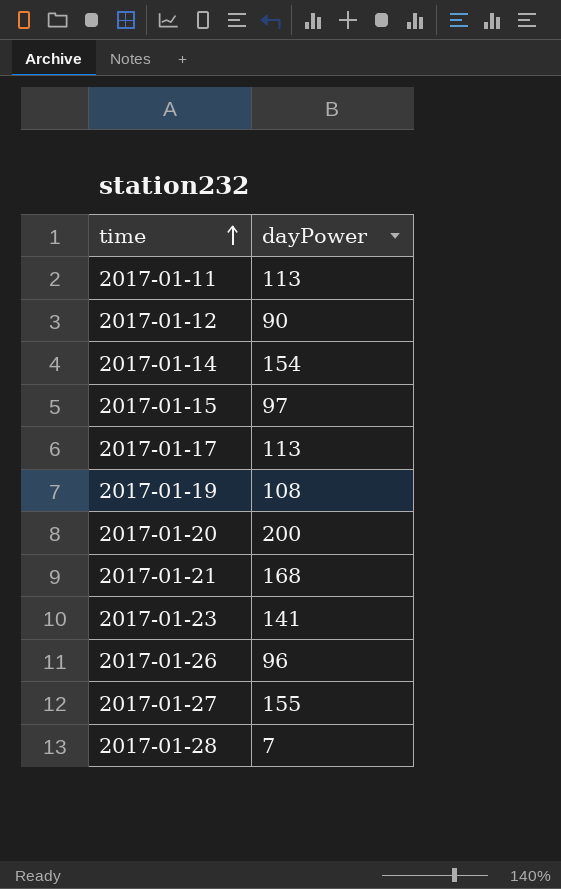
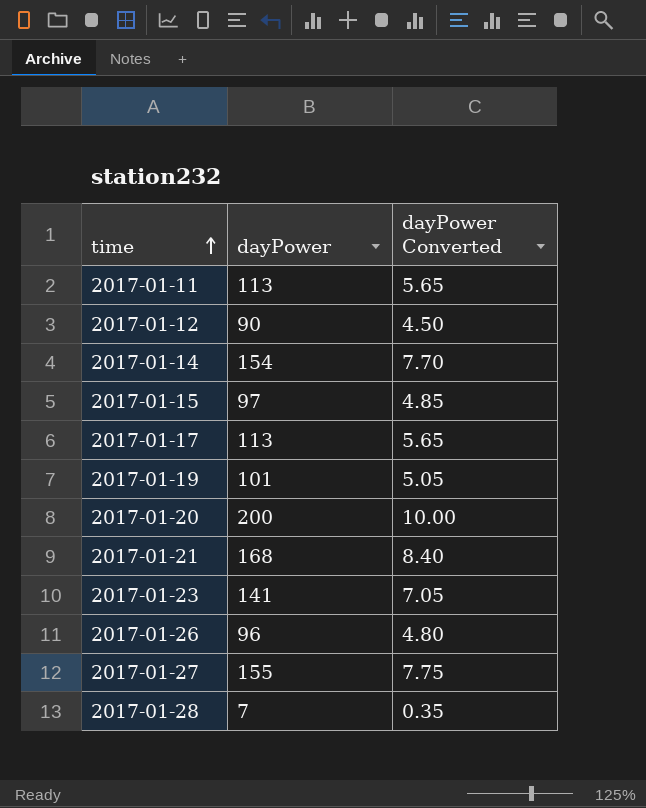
column dayPower Converted | formula: none -> [dayPower] * 0.05
2017-01-19 | dayPower: 108 -> 101

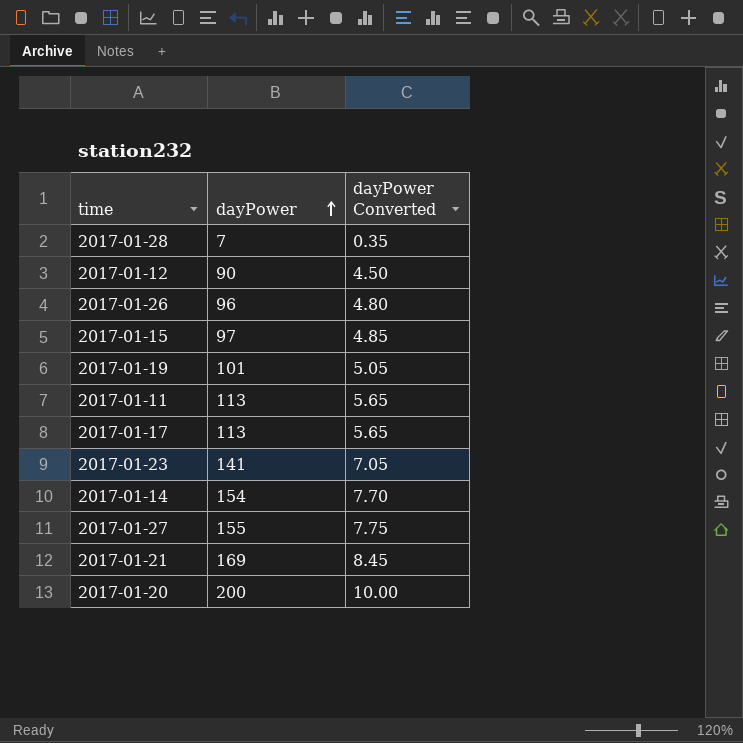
row order: time ascending -> dayPower ascending
2017-01-21 | dayPower: 168 -> 169
2017-01-21 | dayPower Converted: 8.40 -> 8.45

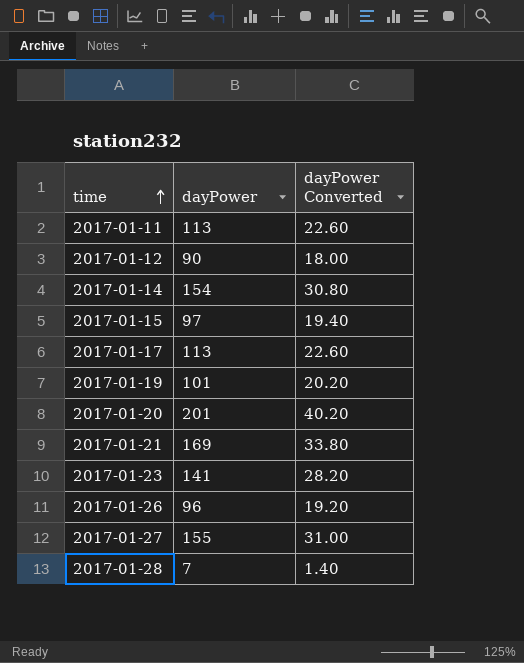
row order: dayPower ascending -> time ascending
column dayPower Converted | formula: [dayPower] * 0.05 -> [dayPower] * 0.2
2017-01-20 | dayPower: 200 -> 201

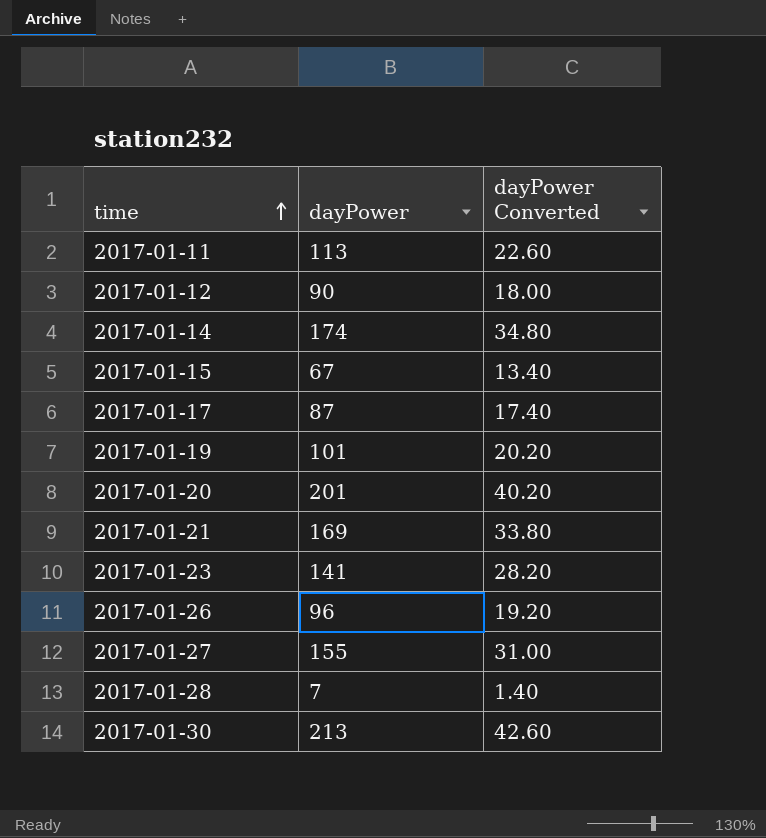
2017-01-14 | dayPower: 154 -> 174
2017-01-14 | dayPower Converted: 30.80 -> 34.80
2017-01-15 | dayPower: 97 -> 67
2017-01-15 | dayPower Converted: 19.40 -> 13.40
2017-01-17 | dayPower: 113 -> 87
2017-01-17 | dayPower Converted: 22.60 -> 17.40
row 2017-01-30: none -> 213 | 42.60

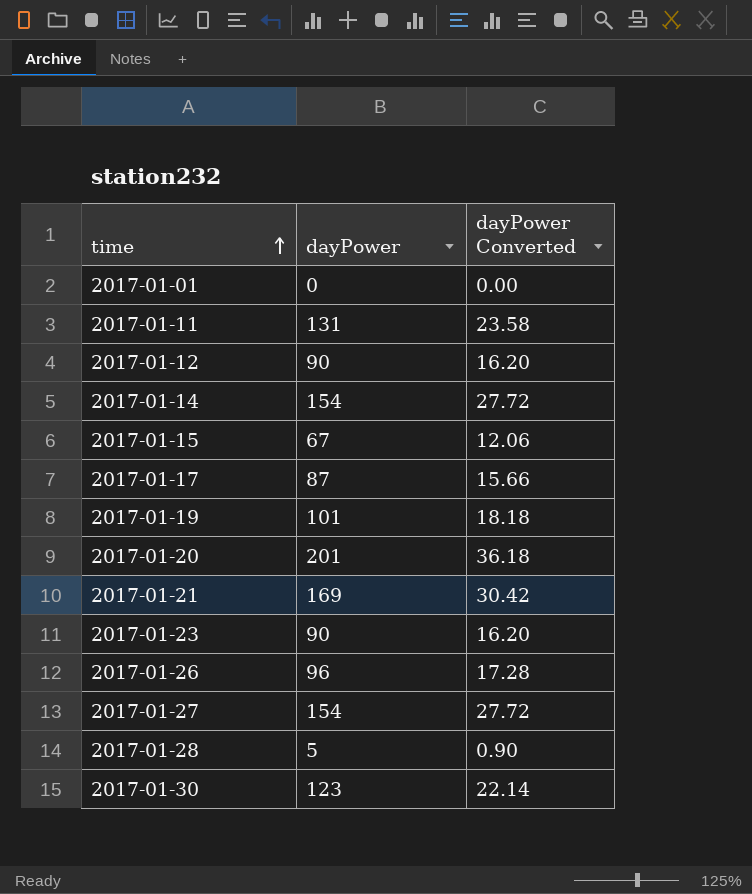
column dayPower Converted | formula: [dayPower] * 0.2 -> [dayPower] * 0.18
row 2017-01-01: none -> 0 | 0.00
2017-01-11 | dayPower: 113 -> 131
2017-01-14 | dayPower: 174 -> 154
2017-01-23 | dayPower: 141 -> 90
2017-01-27 | dayPower: 155 -> 154
2017-01-28 | dayPower: 7 -> 5
2017-01-30 | dayPower: 213 -> 123

